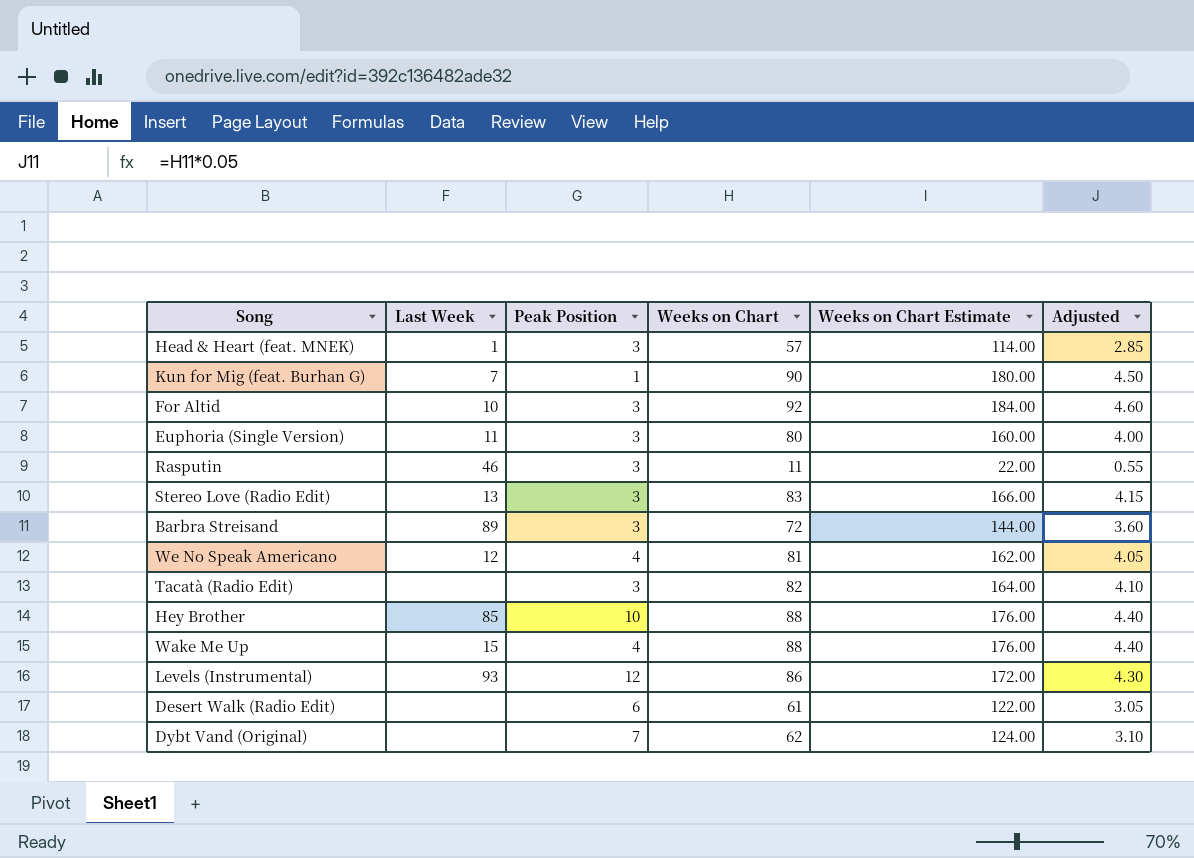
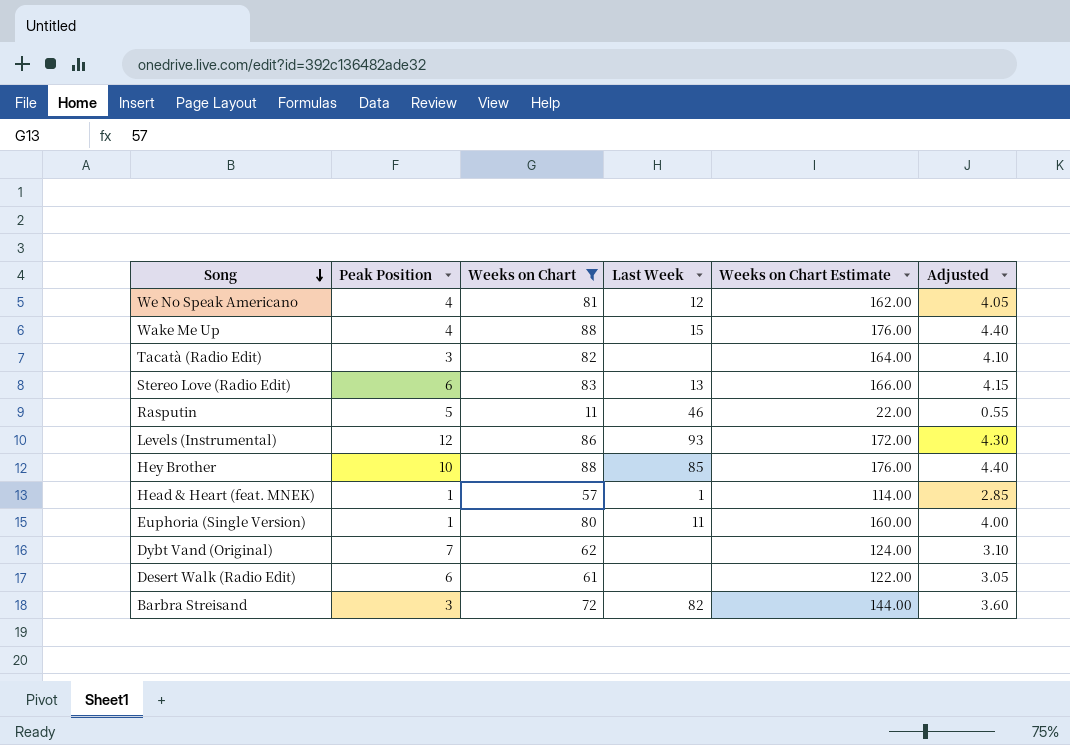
filter: none -> Weeks on Chart <= 88
row order: none -> Song descending
column Last Week | position: 2 -> 4
Stereo Love (Radio Edit) | Peak Position: 3 -> 6
Rasputin | Peak Position: 3 -> 5
Head & Heart (feat. MNEK) | Peak Position: 3 -> 1
Euphoria (Single Version) | Peak Position: 3 -> 1
Barbra Streisand | Last Week: 89 -> 82

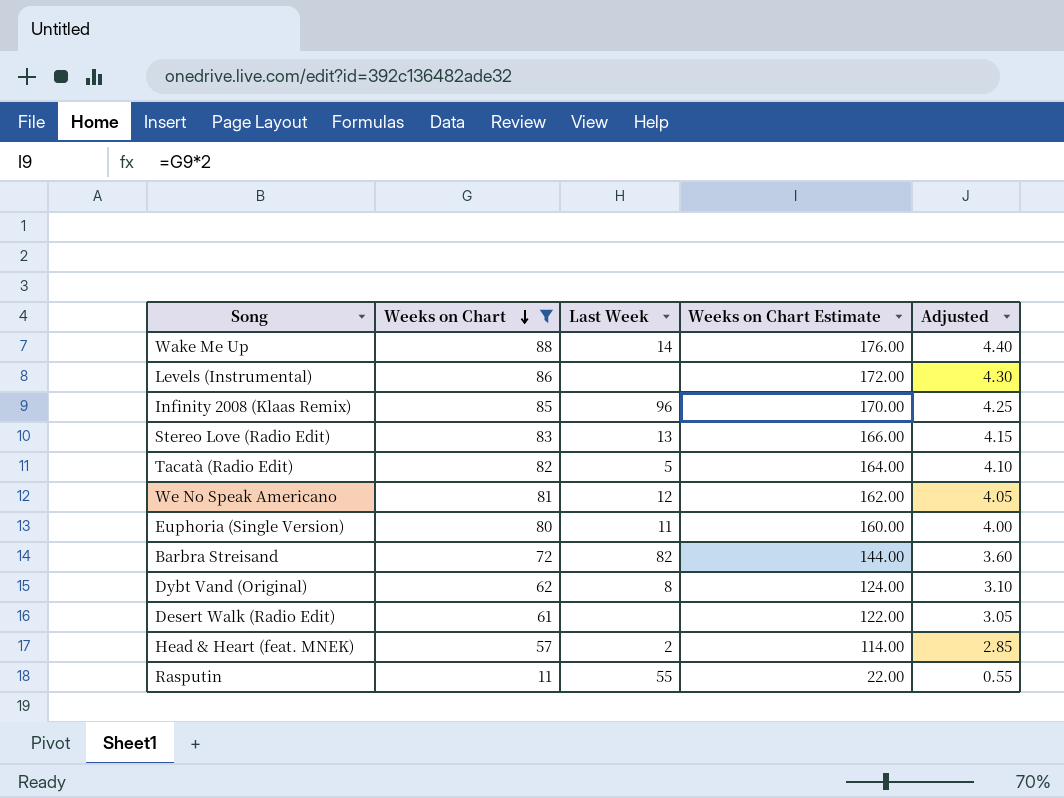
row order: Song descending -> Weeks on Chart descending
column Peak Position | position: 2 -> none
row Hey Brother: 10 | 88 | 85 | 176.00 | 4.40 -> none
Wake Me Up | Last Week: 15 -> 14
Levels (Instrumental) | Last Week: 93 -> none
row Infinity 2008 (Klaas Remix): none -> 85 | 96 | 170.00 | 4.25
Tacatà (Radio Edit) | Last Week: none -> 5
Dybt Vand (Original) | Last Week: none -> 8
Head & Heart (feat. MNEK) | Last Week: 1 -> 2
Rasputin | Last Week: 46 -> 55

